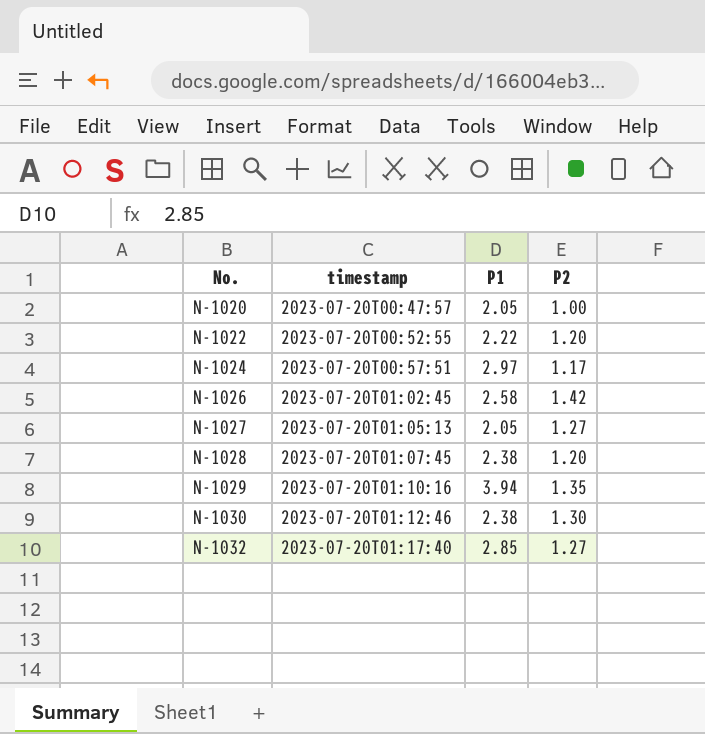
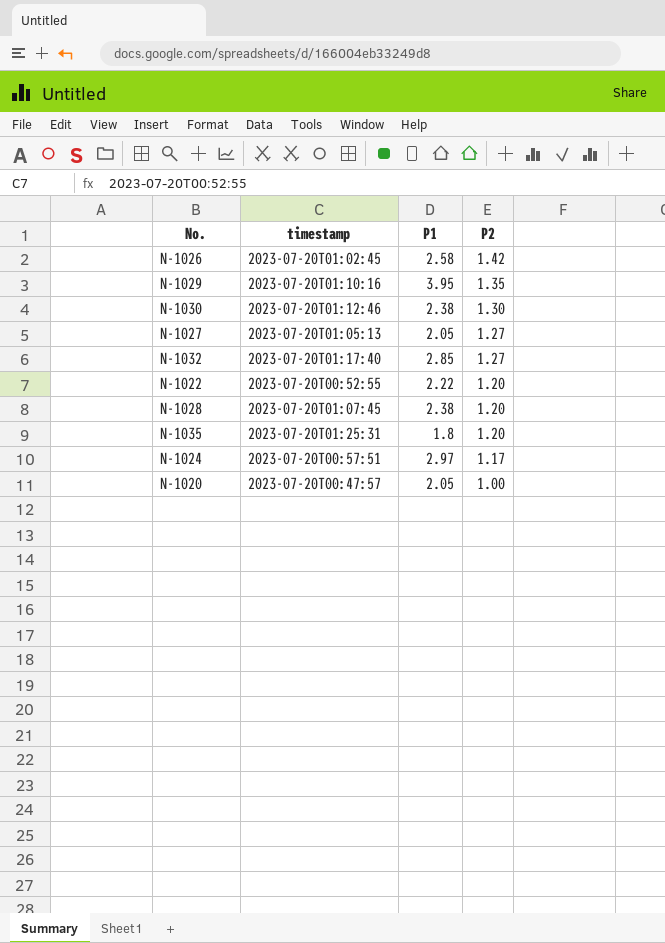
row order: No. ascending -> P2 descending
N-1029 | P1: 3.94 -> 3.95
row N-1035: none -> 2023-07-20T01:25:31 | 1.8 | 1.20

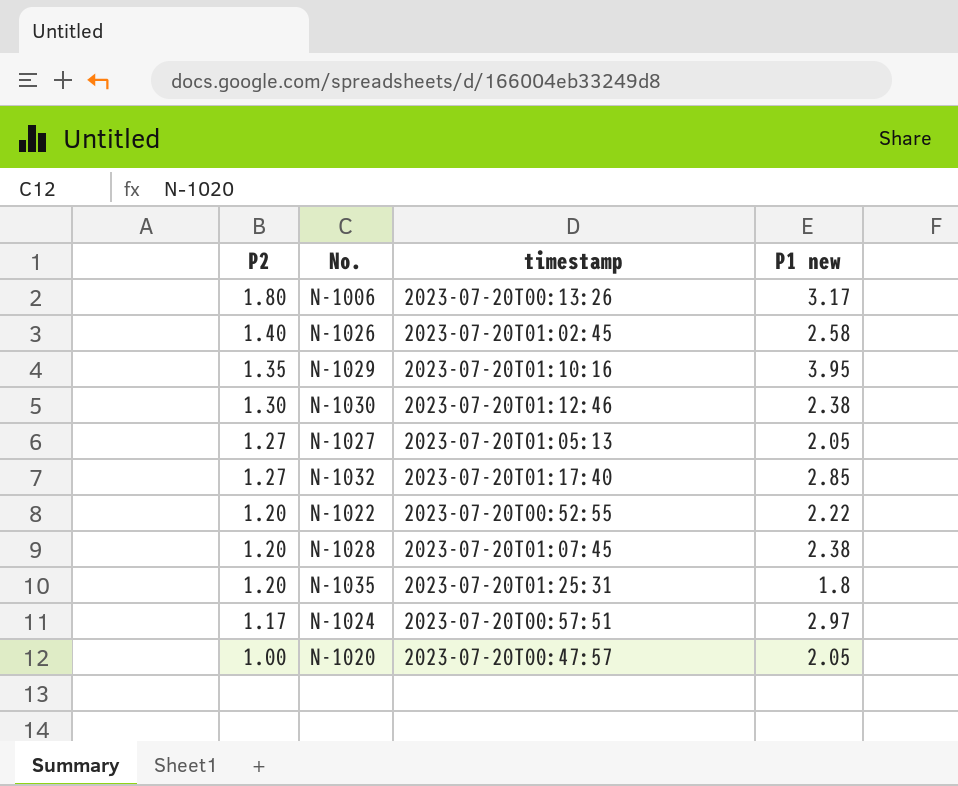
column P2 | position: 4 -> 1
column name: P1 -> P1 new
row N-1006: none -> 1.80 | 2023-07-20T00:13:26 | 3.17
N-1026 | P2: 1.42 -> 1.40

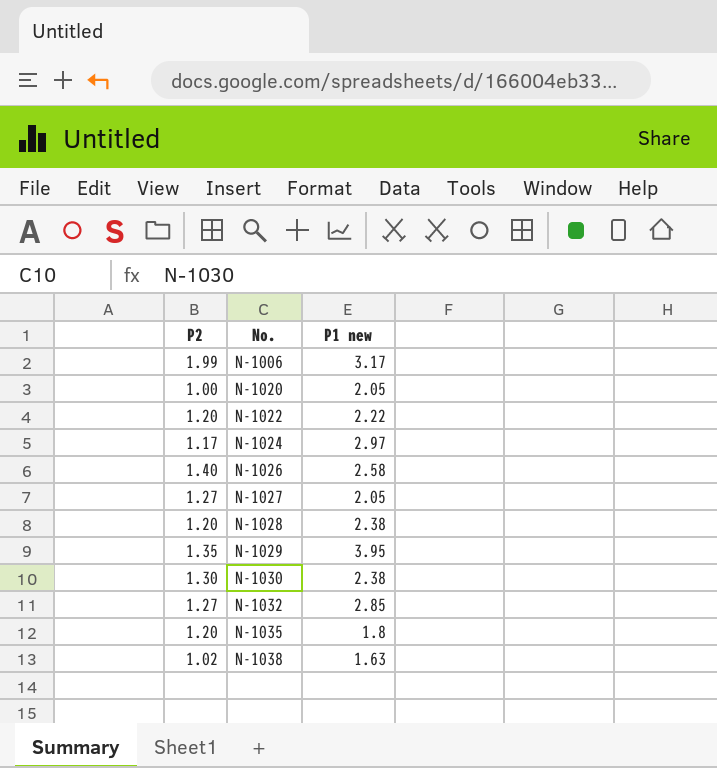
row order: P2 descending -> No. ascending
column timestamp | position: 3 -> none
N-1006 | P2: 1.80 -> 1.99
row N-1038: none -> 1.02 | 1.63

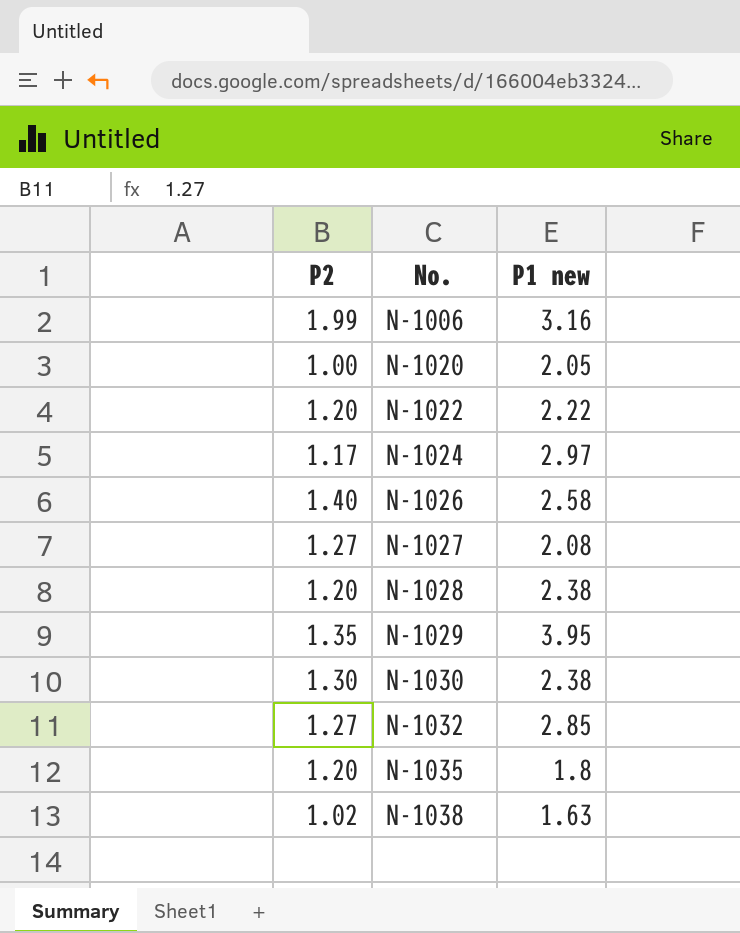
N-1006 | P1 new: 3.17 -> 3.16
N-1027 | P1 new: 2.05 -> 2.08

